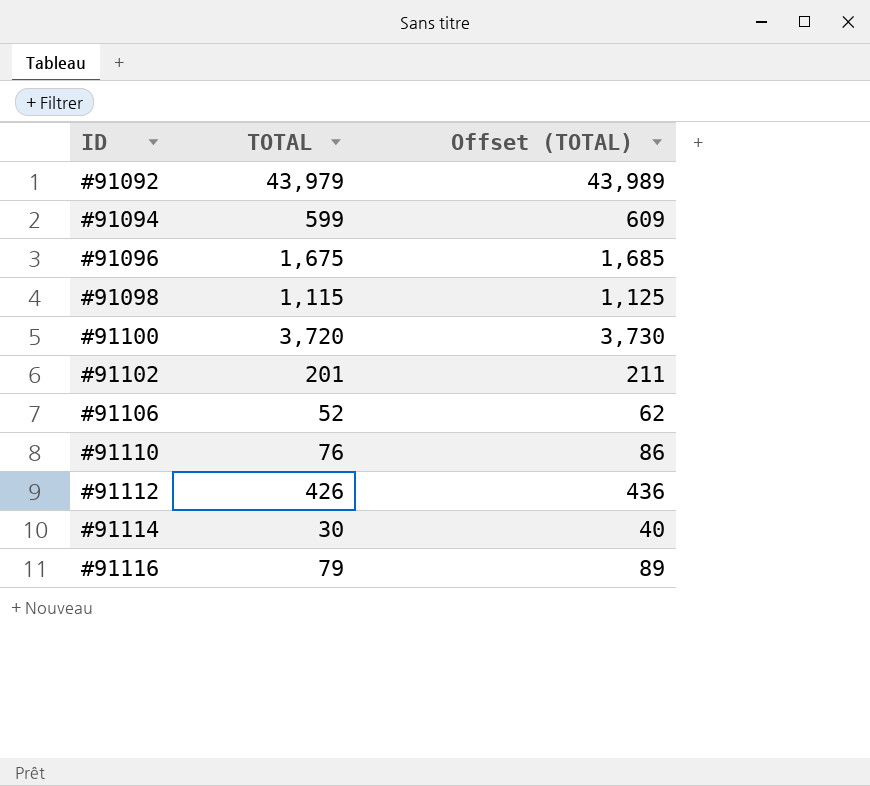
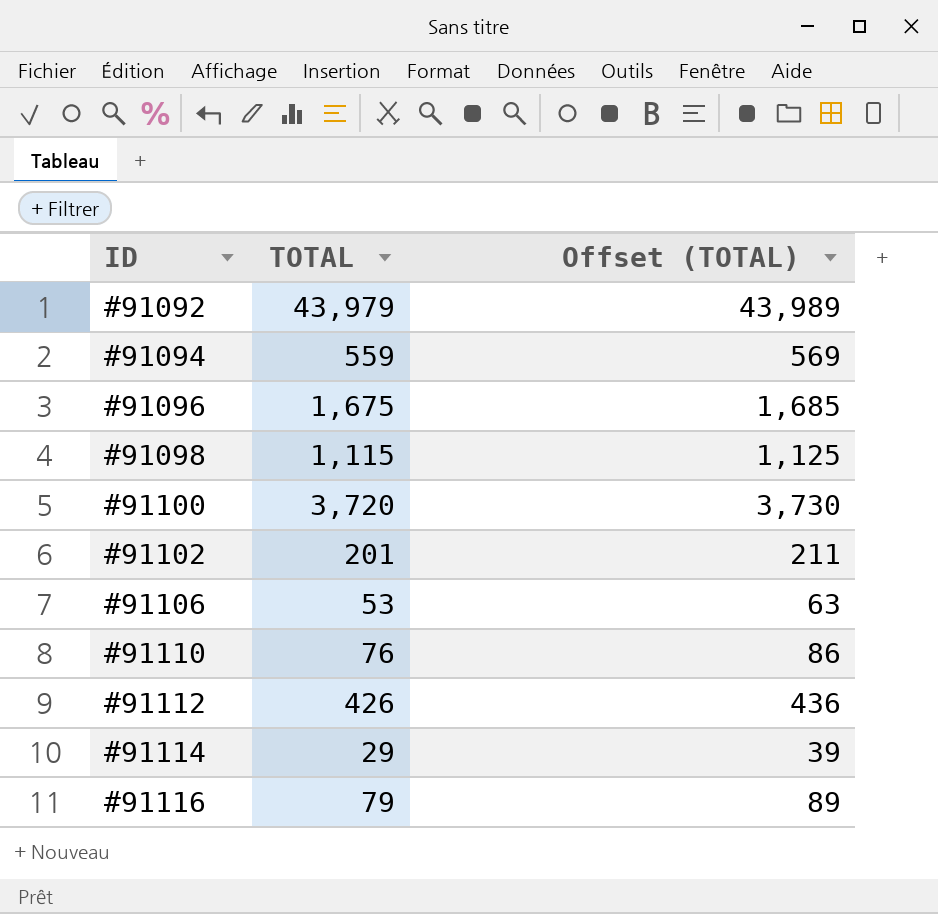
#91094 | TOTAL: 599 -> 559
#91094 | Offset (TOTAL): 609 -> 569
#91106 | TOTAL: 52 -> 53
#91106 | Offset (TOTAL): 62 -> 63
#91114 | TOTAL: 30 -> 29
#91114 | Offset (TOTAL): 40 -> 39

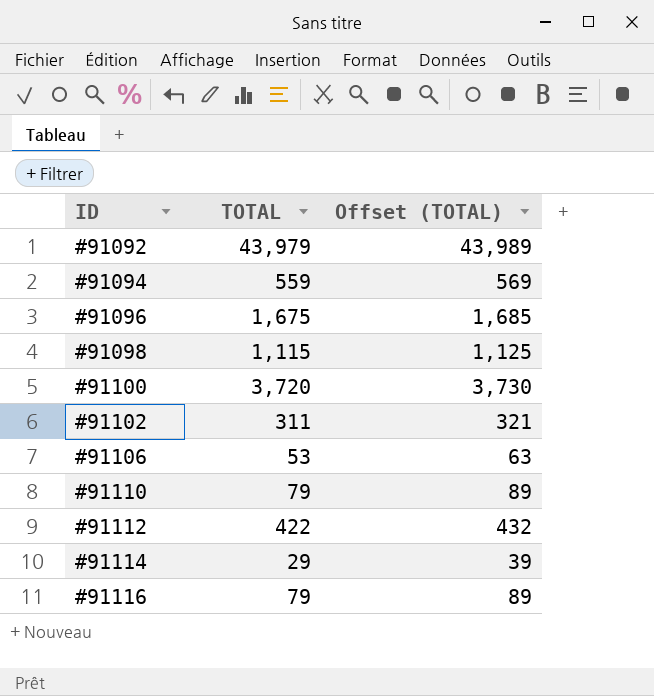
#91102 | TOTAL: 201 -> 311
#91102 | Offset (TOTAL): 211 -> 321
#91110 | TOTAL: 76 -> 79
#91110 | Offset (TOTAL): 86 -> 89
#91112 | TOTAL: 426 -> 422
#91112 | Offset (TOTAL): 436 -> 432

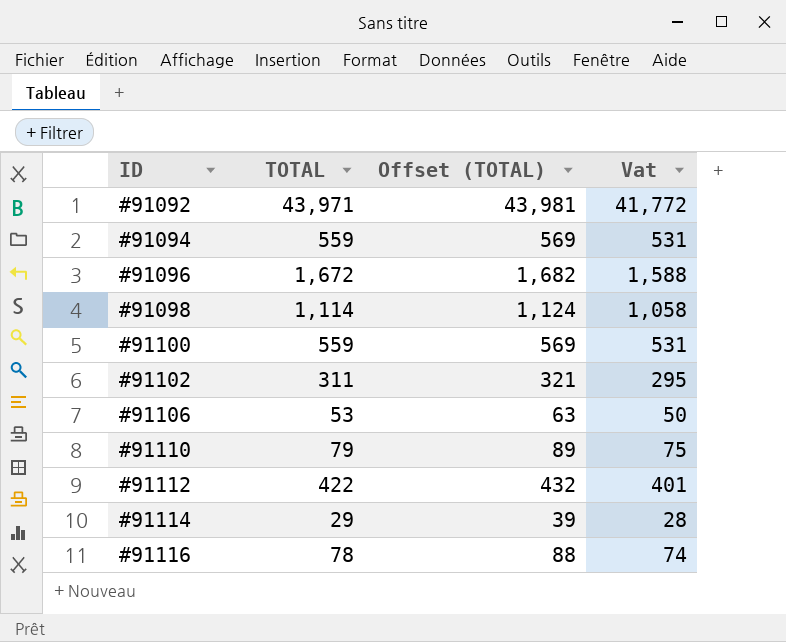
column Vat | formula: none -> [TOTAL] * 0.95
#91092 | TOTAL: 43,979 -> 43,971
#91092 | Offset (TOTAL): 43,989 -> 43,981
#91096 | TOTAL: 1,675 -> 1,672
#91096 | Offset (TOTAL): 1,685 -> 1,682
#91098 | TOTAL: 1,115 -> 1,114
#91098 | Offset (TOTAL): 1,125 -> 1,124
#91100 | TOTAL: 3,720 -> 559
#91100 | Offset (TOTAL): 3,730 -> 569
#91116 | TOTAL: 79 -> 78
#91116 | Offset (TOTAL): 89 -> 88

